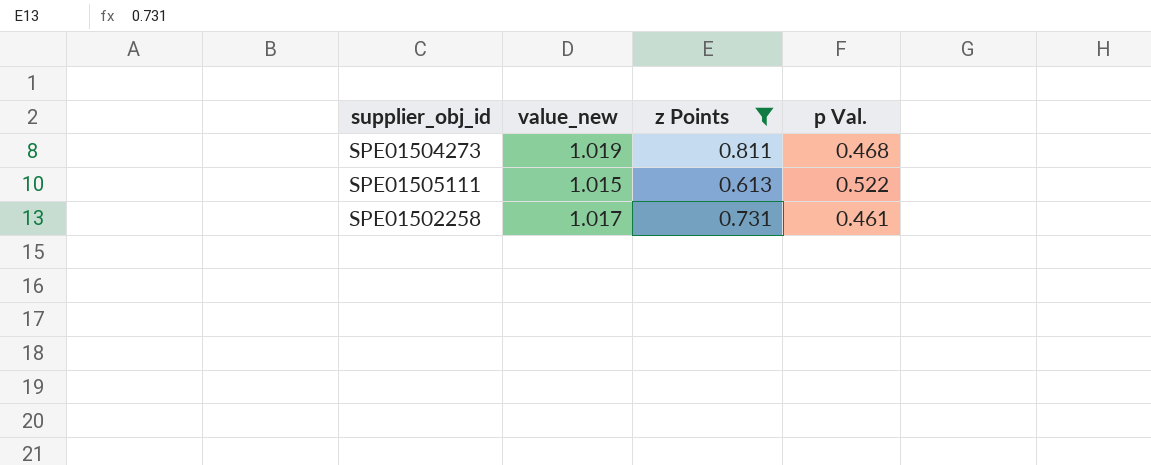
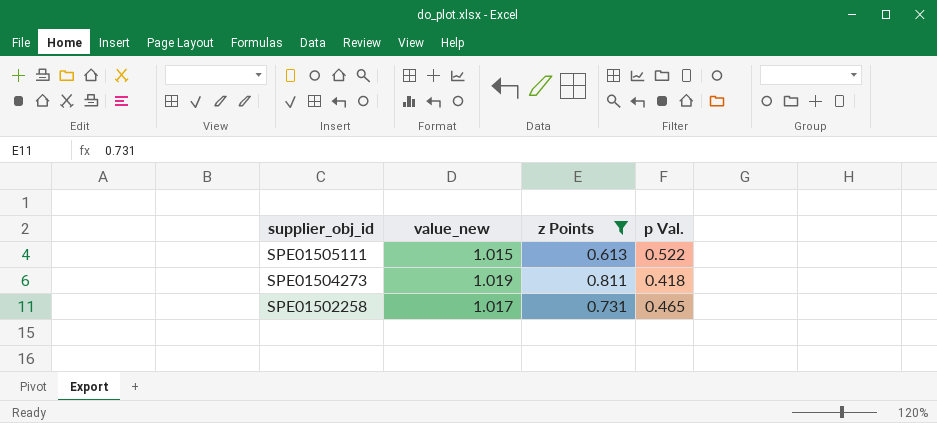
row order: none -> supplier_obj_id descending
SPE01504273 | p Val.: 0.468 -> 0.418
SPE01502258 | p Val.: 0.461 -> 0.465

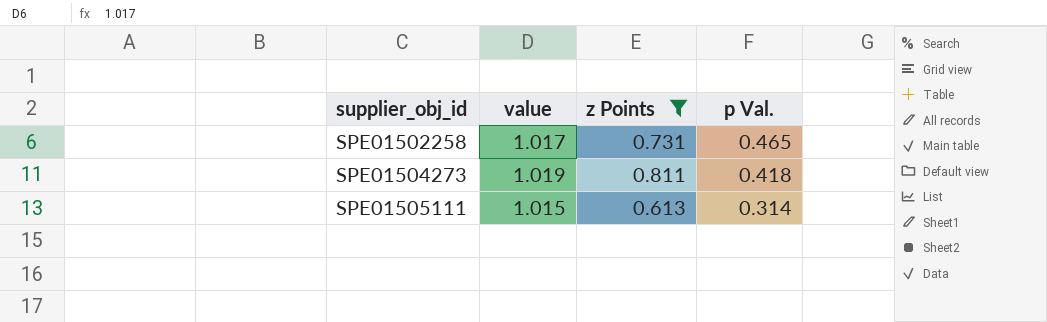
row order: supplier_obj_id descending -> supplier_obj_id ascending
column name: value_new -> value
SPE01505111 | p Val.: 0.522 -> 0.314

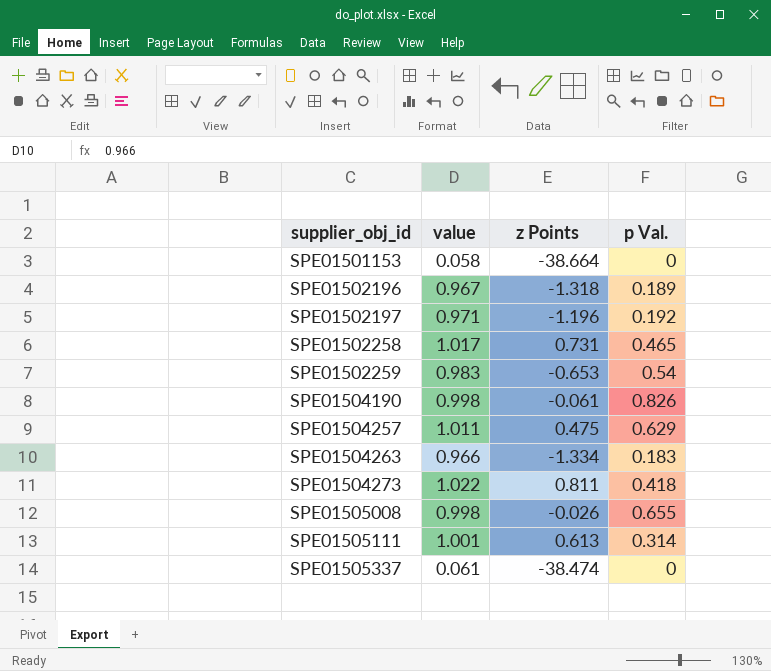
filter: z Points >= 0.613 -> none
SPE01504273 | value: 1.019 -> 1.022
SPE01505111 | value: 1.015 -> 1.001

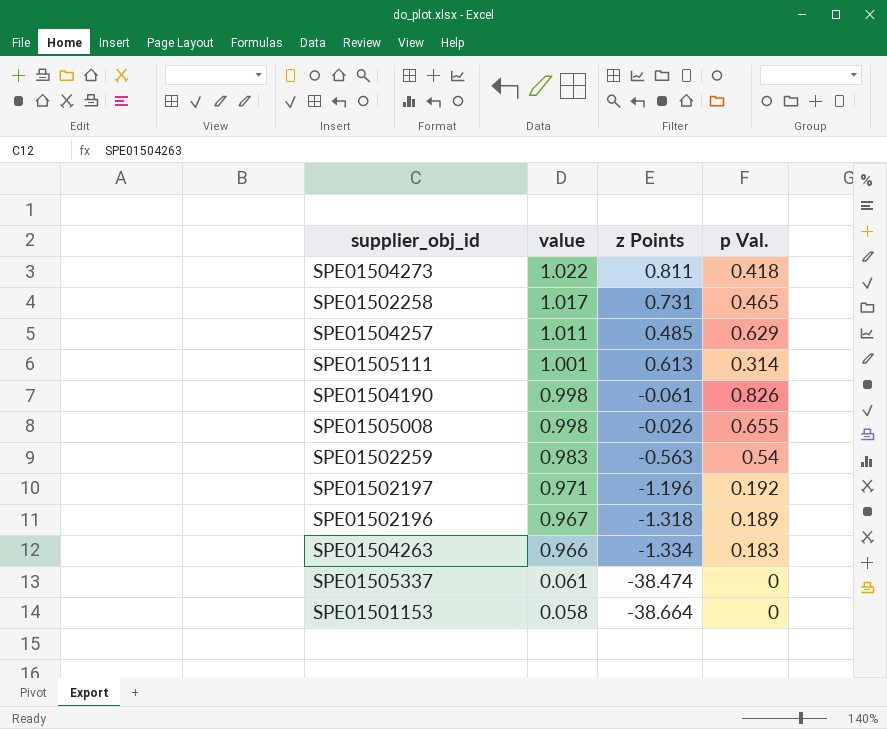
row order: supplier_obj_id ascending -> value descending
SPE01504257 | z Points: 0.475 -> 0.485
SPE01502259 | z Points: -0.653 -> -0.563

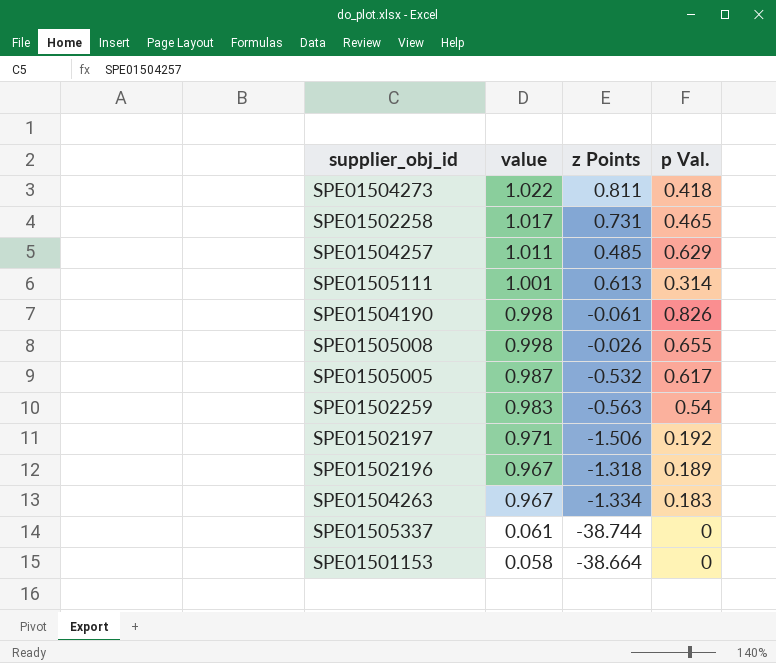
row SPE01505005: none -> 0.987 | -0.532 | 0.617
SPE01502197 | z Points: -1.196 -> -1.506
SPE01504263 | value: 0.966 -> 0.967
SPE01505337 | z Points: -38.474 -> -38.744

